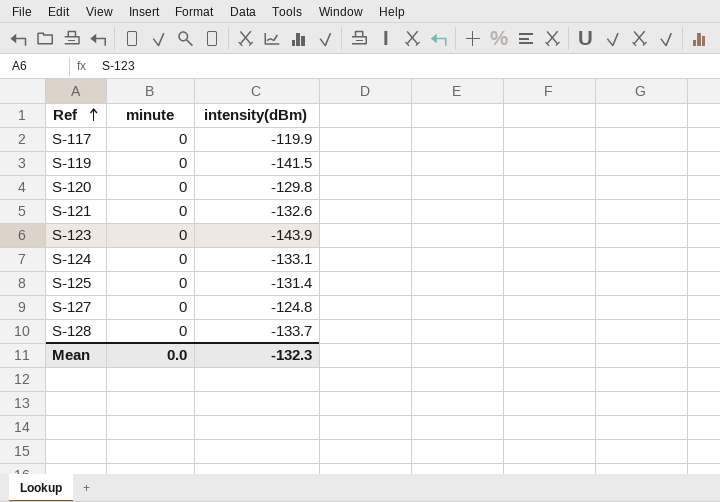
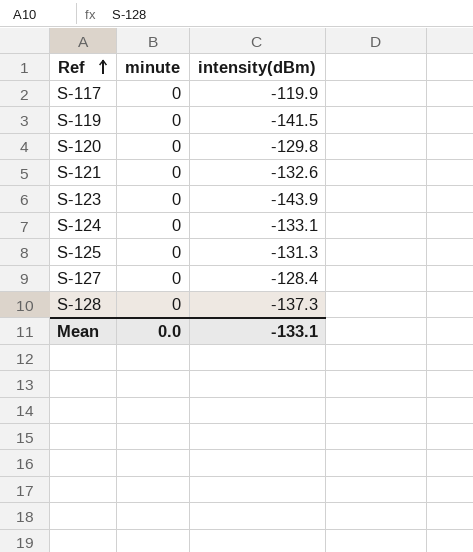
S-125 | intensity(dBm): -131.4 -> -131.3
S-127 | intensity(dBm): -124.8 -> -128.4
S-128 | intensity(dBm): -133.7 -> -137.3
Mean | intensity(dBm): -132.3 -> -133.1

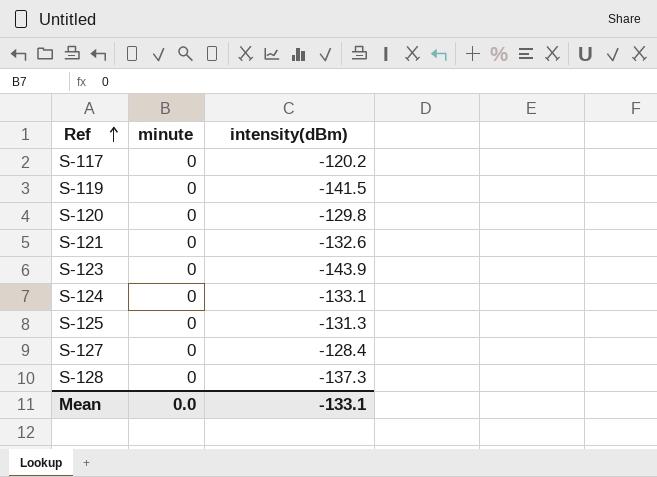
S-117 | intensity(dBm): -119.9 -> -120.2

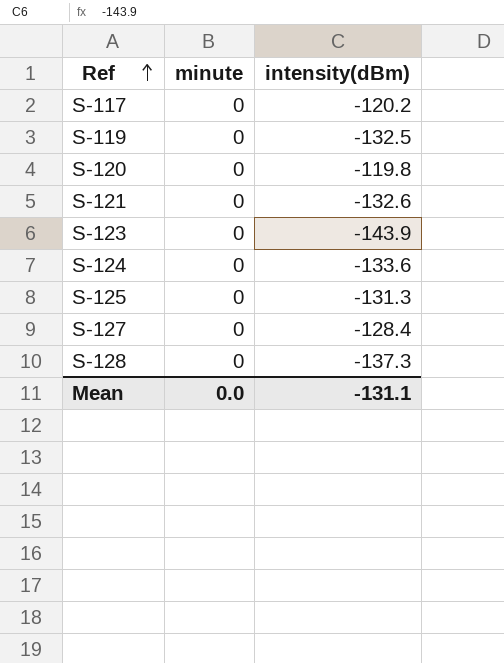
S-119 | intensity(dBm): -141.5 -> -132.5
S-120 | intensity(dBm): -129.8 -> -119.8
S-124 | intensity(dBm): -133.1 -> -133.6
Mean | intensity(dBm): -133.1 -> -131.1

